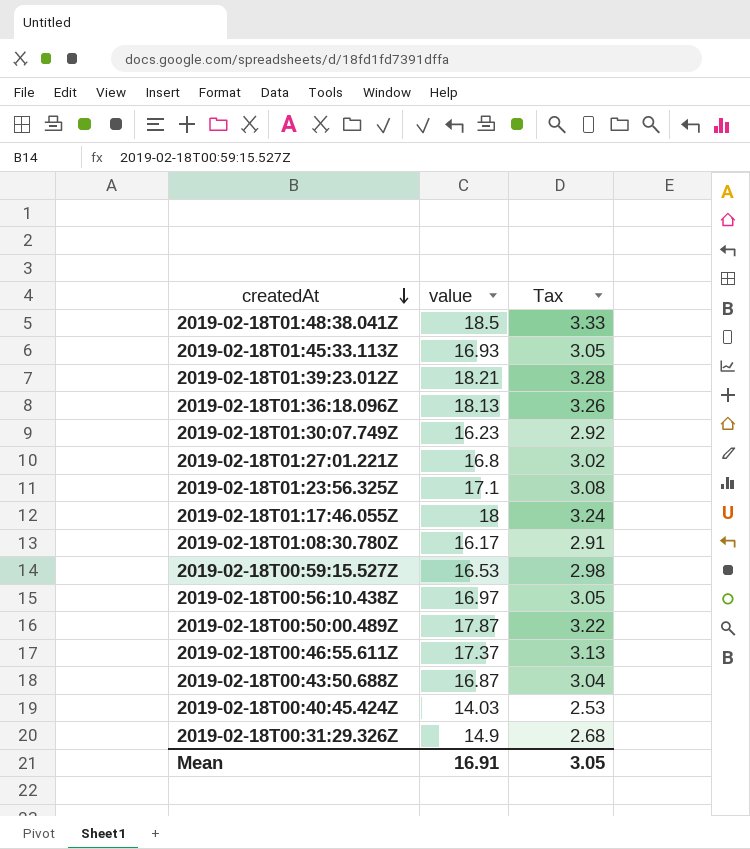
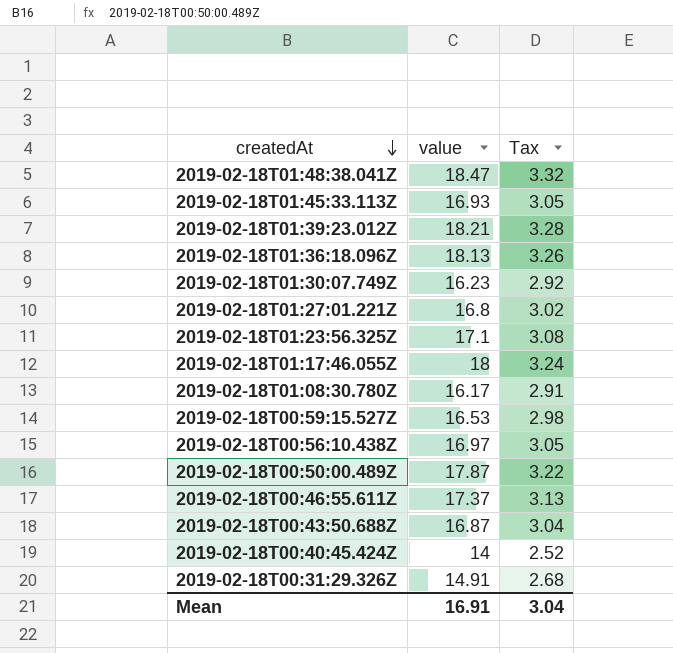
2019-02-18T01:48:38.041Z | value: 18.5 -> 18.47
2019-02-18T01:48:38.041Z | Tax: 3.33 -> 3.32
2019-02-18T00:40:45.424Z | value: 14.03 -> 14
2019-02-18T00:40:45.424Z | Tax: 2.53 -> 2.52
2019-02-18T00:31:29.326Z | value: 14.9 -> 14.91
Mean | Tax: 3.05 -> 3.04

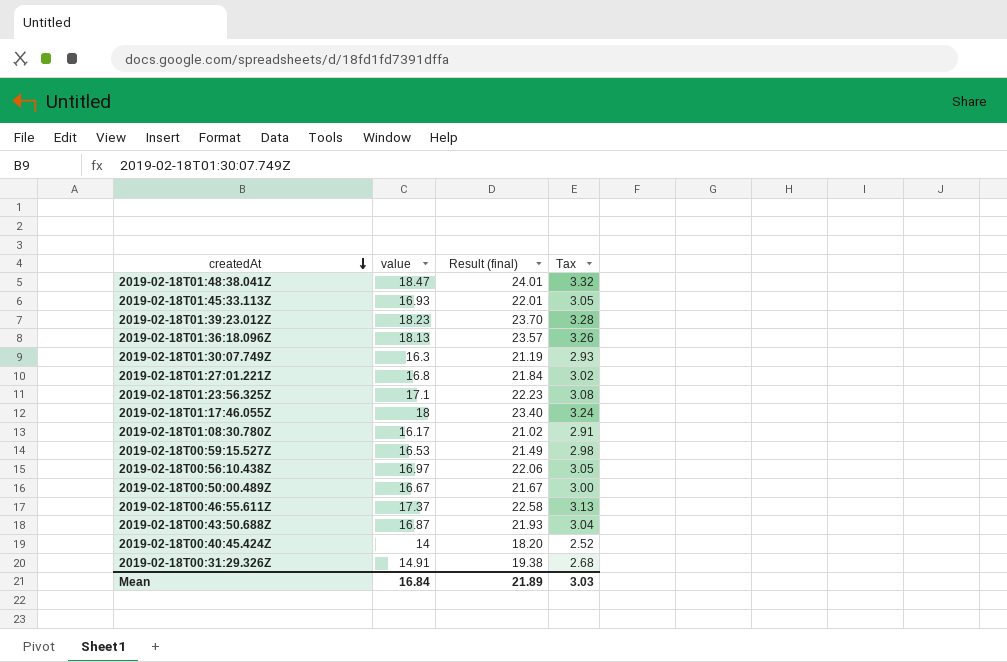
column Result (final) | formula: none -> [value] * 1.3
2019-02-18T01:39:23.012Z | value: 18.21 -> 18.23
2019-02-18T01:30:07.749Z | value: 16.23 -> 16.3
2019-02-18T01:30:07.749Z | Tax: 2.92 -> 2.93
2019-02-18T00:50:00.489Z | value: 17.87 -> 16.67
2019-02-18T00:50:00.489Z | Tax: 3.22 -> 3.00
Mean | value: 16.91 -> 16.84
Mean | Tax: 3.04 -> 3.03

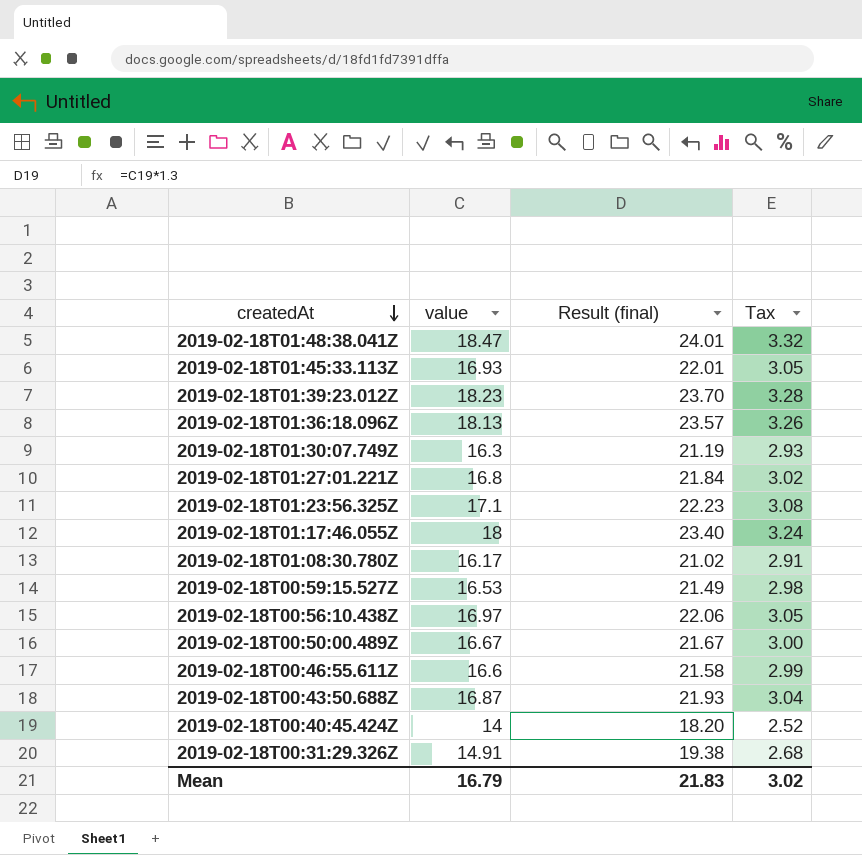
2019-02-18T00:46:55.611Z | value: 17.37 -> 16.6
2019-02-18T00:46:55.611Z | Result (final): 22.58 -> 21.58
2019-02-18T00:46:55.611Z | Tax: 3.13 -> 2.99
Mean | value: 16.84 -> 16.79
Mean | Result (final): 21.89 -> 21.83
Mean | Tax: 3.03 -> 3.02

